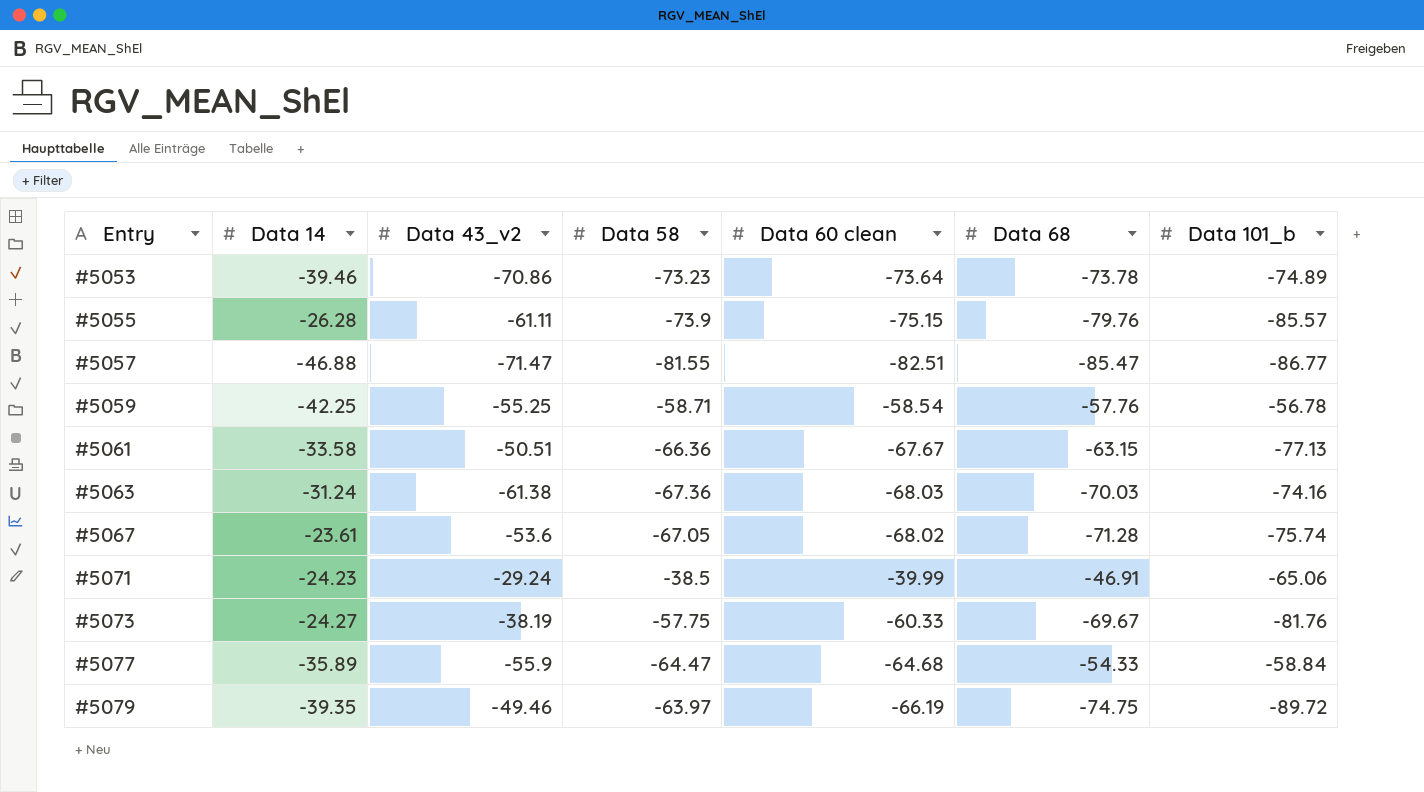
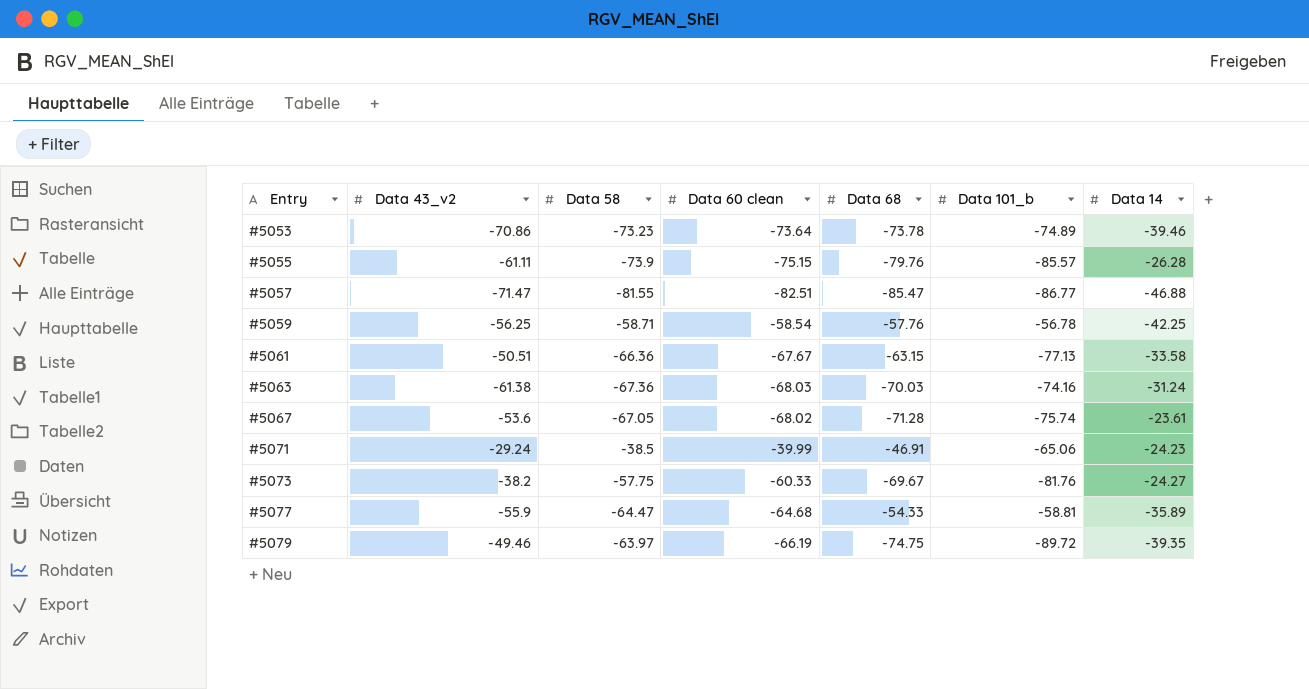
column Data 14 | position: 2 -> 7
#5059 | Data 43_v2: -55.25 -> -56.25
#5073 | Data 43_v2: -38.19 -> -38.2
#5077 | Data 101_b: -58.84 -> -58.81

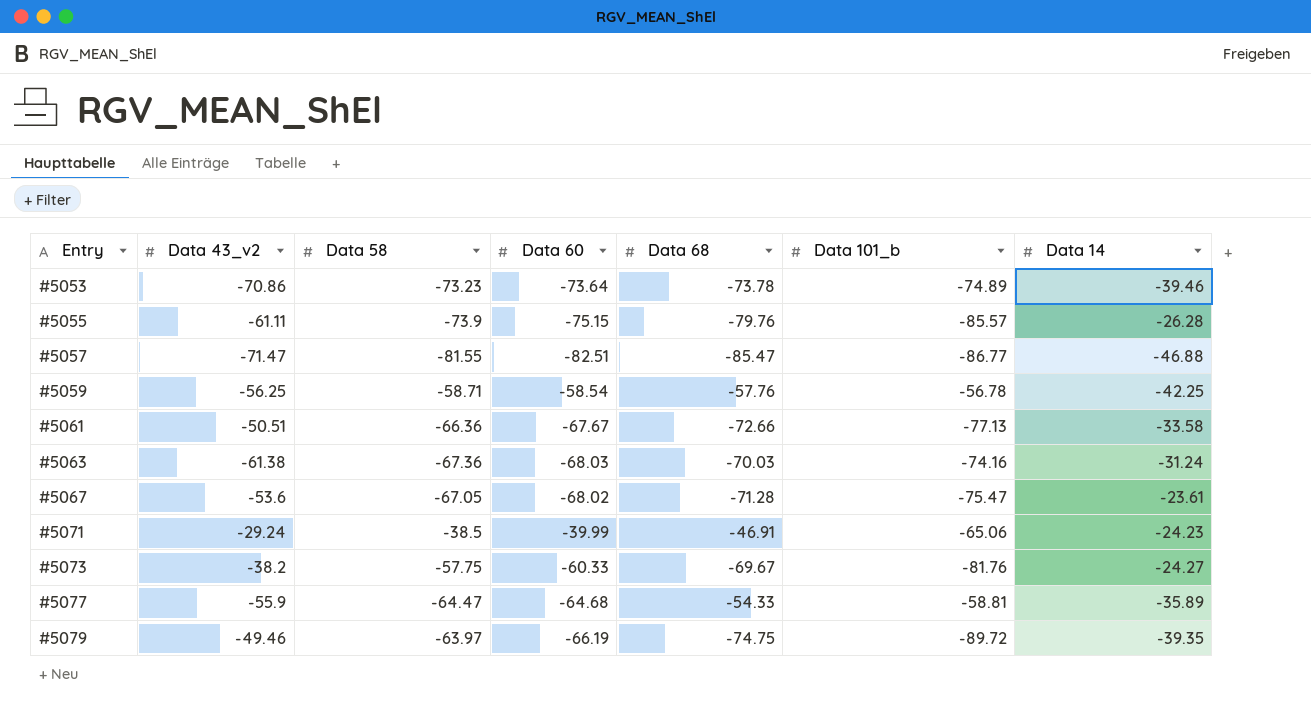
column name: Data 60 clean -> Data 60
#5061 | Data 68: -63.15 -> -72.66
#5067 | Data 101_b: -75.74 -> -75.47

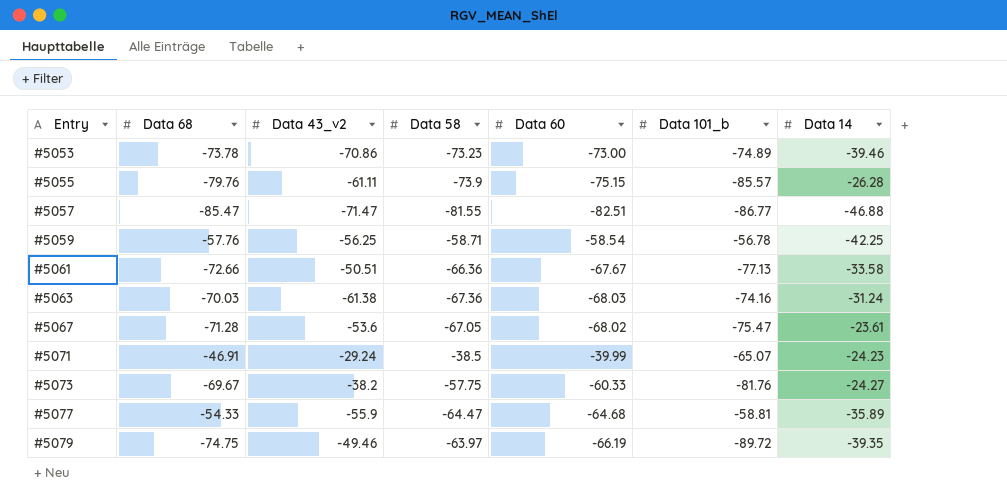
column Data 68 | position: 5 -> 2
#5053 | Data 60: -73.64 -> -73.00
#5071 | Data 101_b: -65.06 -> -65.07

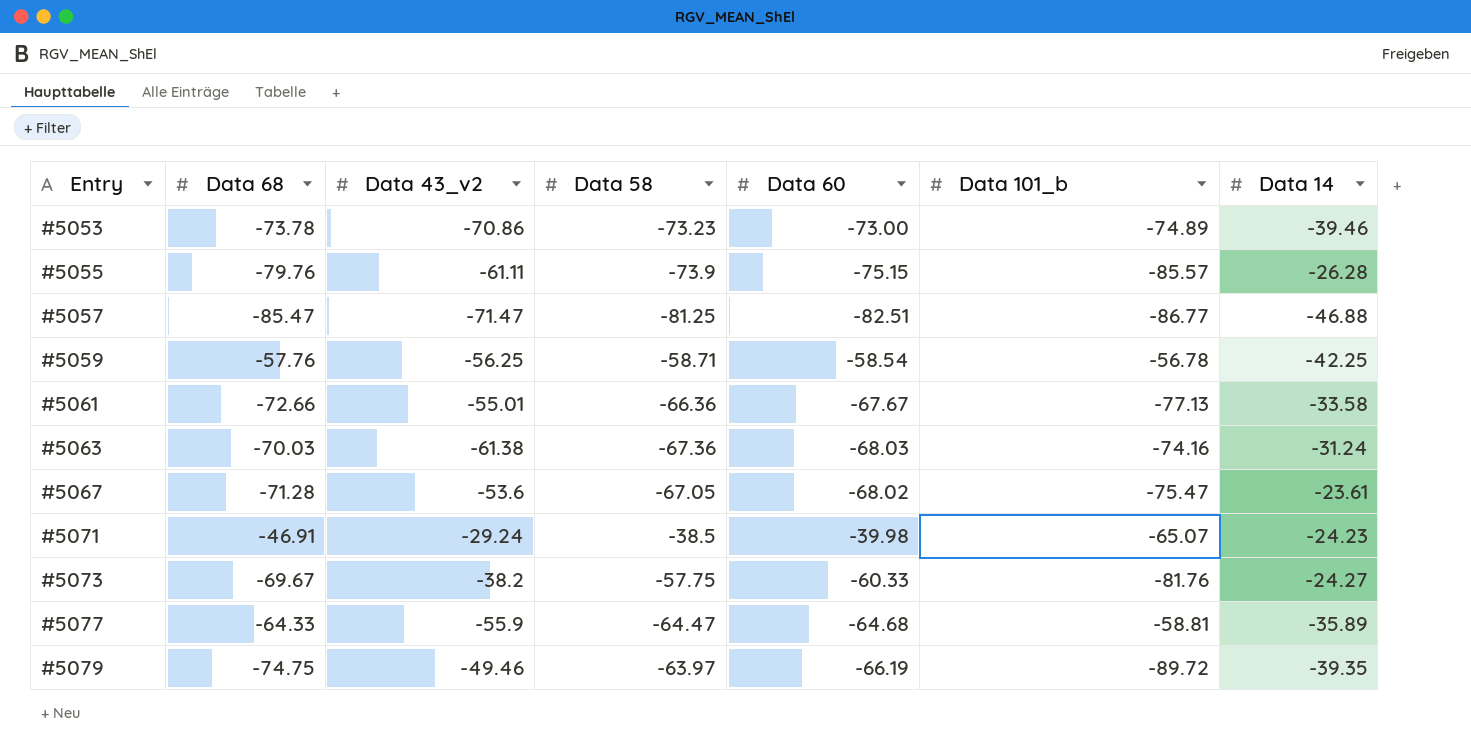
#5057 | Data 58: -81.55 -> -81.25
#5061 | Data 43_v2: -50.51 -> -55.01
#5071 | Data 60: -39.99 -> -39.98
#5077 | Data 68: -54.33 -> -64.33

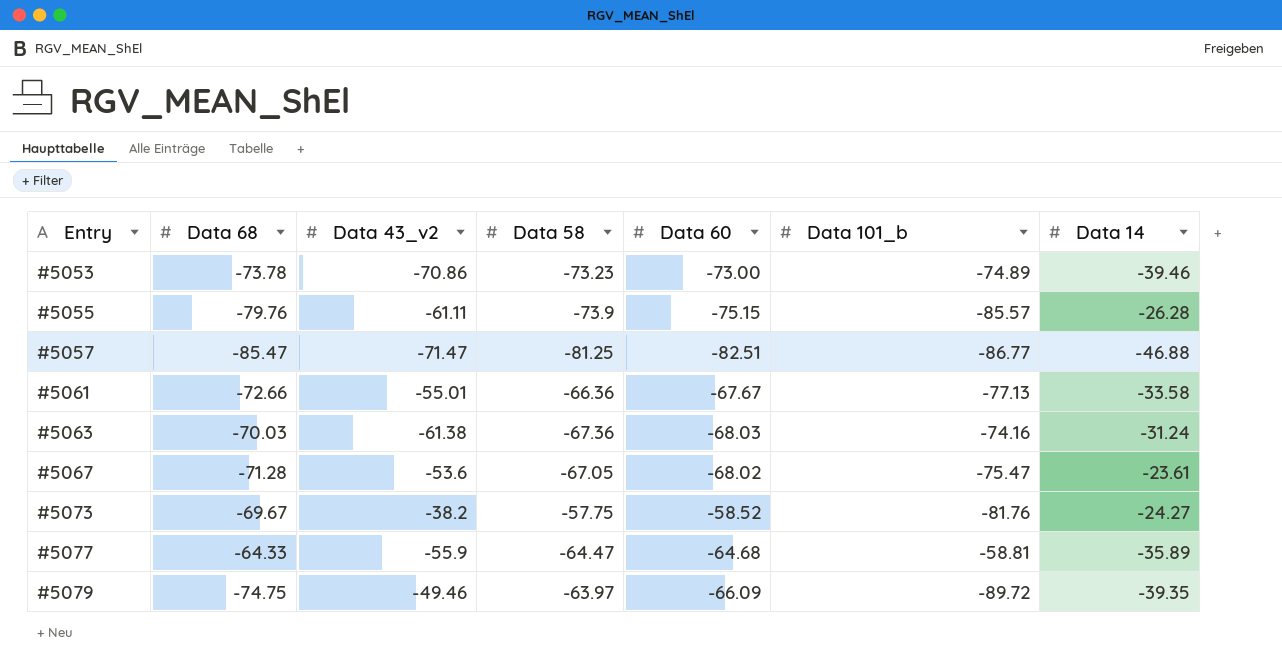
row #5059: -57.76 | -56.25 | -58.71 | -58.54 | -56.78 | -42.25 -> none
row #5071: -46.91 | -29.24 | -38.5 | -39.98 | -65.07 | -24.23 -> none
#5073 | Data 60: -60.33 -> -58.52
#5079 | Data 60: -66.19 -> -66.09

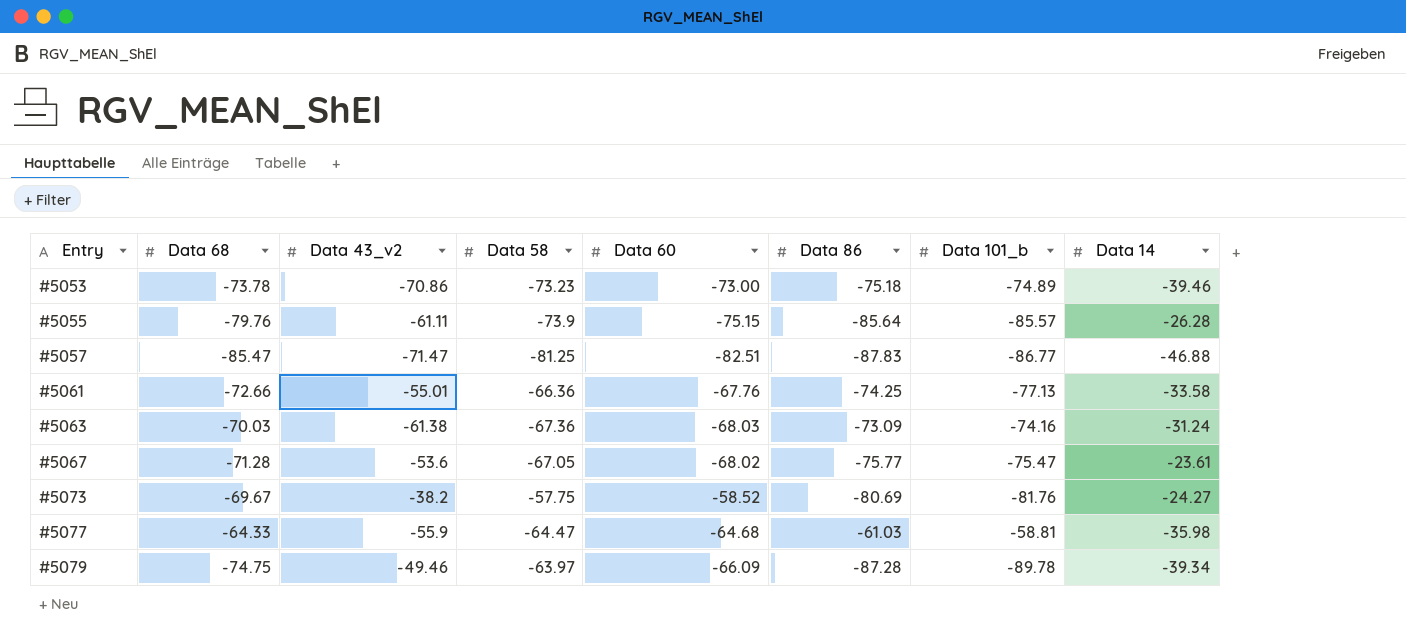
column Data 86 | position: none -> 6
#5061 | Data 60: -67.67 -> -67.76
#5077 | Data 14: -35.89 -> -35.98
#5079 | Data 101_b: -89.72 -> -89.78
#5079 | Data 14: -39.35 -> -39.34

